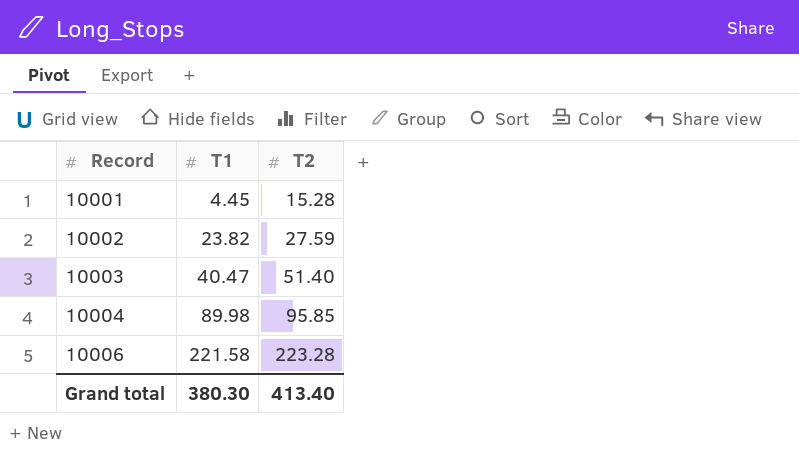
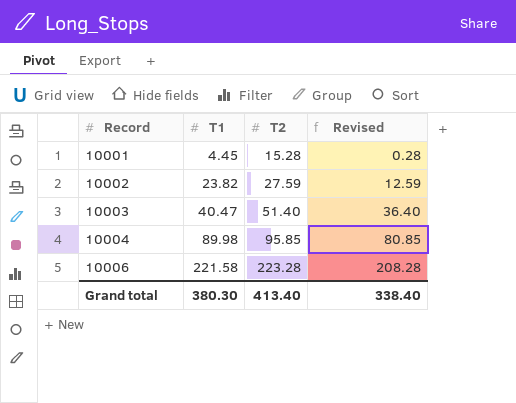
column Revised | formula: none -> [T2] - 15

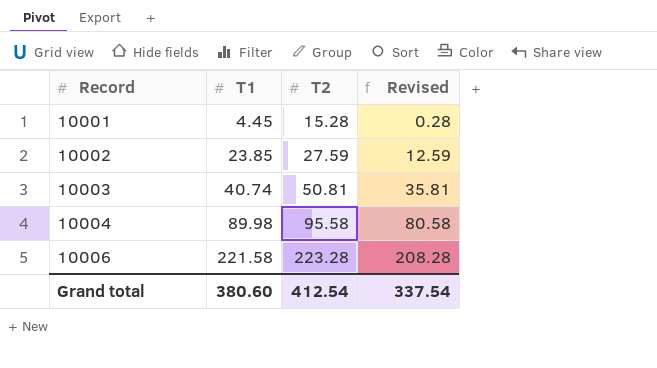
10002 | T1: 23.82 -> 23.85
10003 | T1: 40.47 -> 40.74
10003 | T2: 51.40 -> 50.81
10003 | Revised: 36.40 -> 35.81
10004 | T2: 95.85 -> 95.58
10004 | Revised: 80.85 -> 80.58
Grand total | T1: 380.30 -> 380.60
Grand total | T2: 413.40 -> 412.54
Grand total | Revised: 338.40 -> 337.54

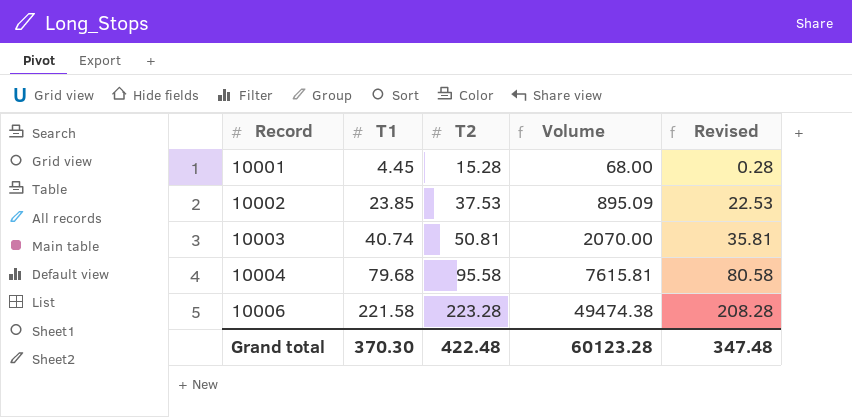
column Volume | formula: none -> [T1] * [T2]
10002 | T2: 27.59 -> 37.53
10002 | Revised: 12.59 -> 22.53
10004 | T1: 89.98 -> 79.68
Grand total | T1: 380.60 -> 370.30
Grand total | T2: 412.54 -> 422.48
Grand total | Revised: 337.54 -> 347.48

